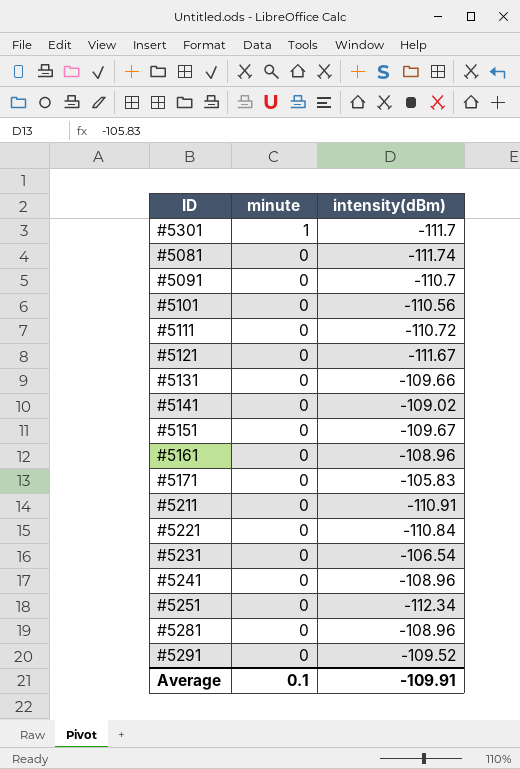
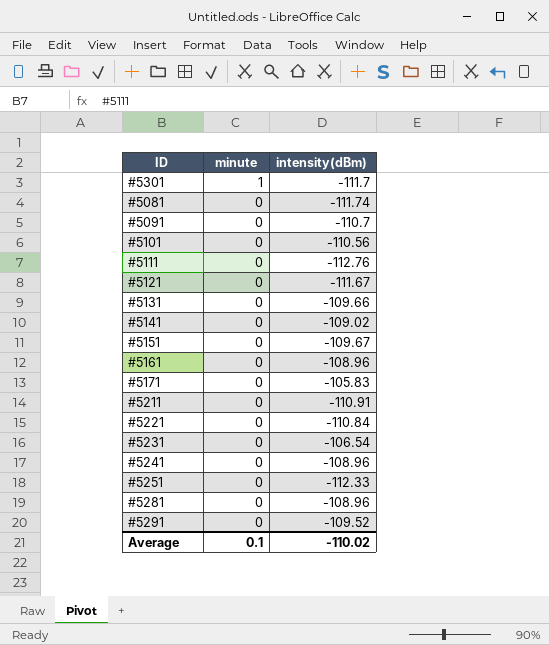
#5111 | intensity(dBm): -110.72 -> -112.76
#5251 | intensity(dBm): -112.34 -> -112.33
Average | intensity(dBm): -109.91 -> -110.02

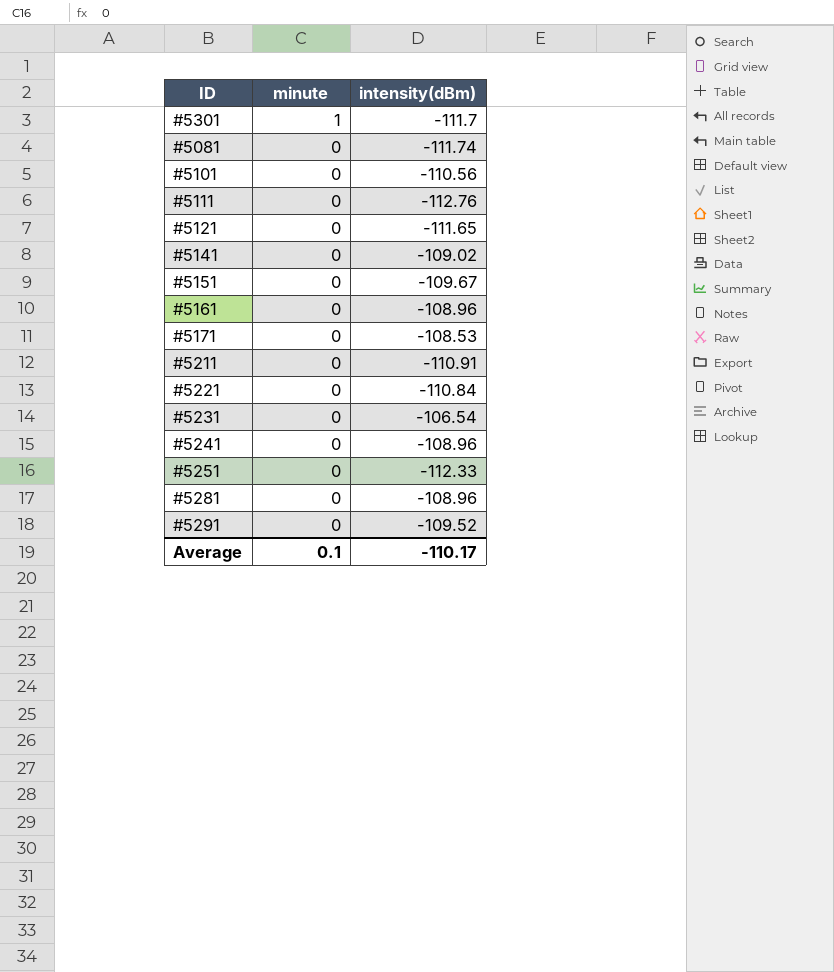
row #5091: 0 | -110.7 -> none
row #5131: 0 | -109.66 -> none
#5121 | intensity(dBm): -111.67 -> -111.65
#5171 | intensity(dBm): -105.83 -> -108.53
Average | intensity(dBm): -110.02 -> -110.17

